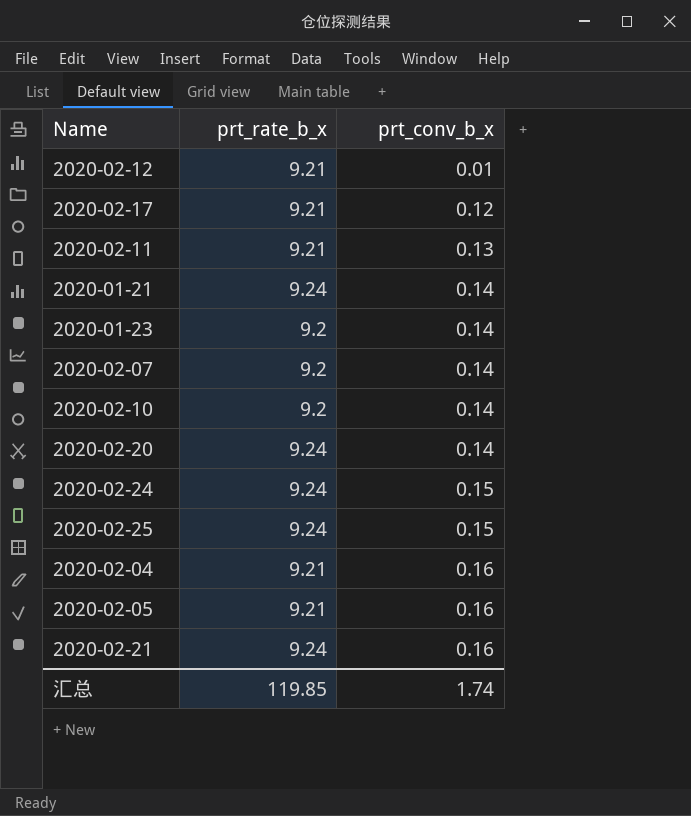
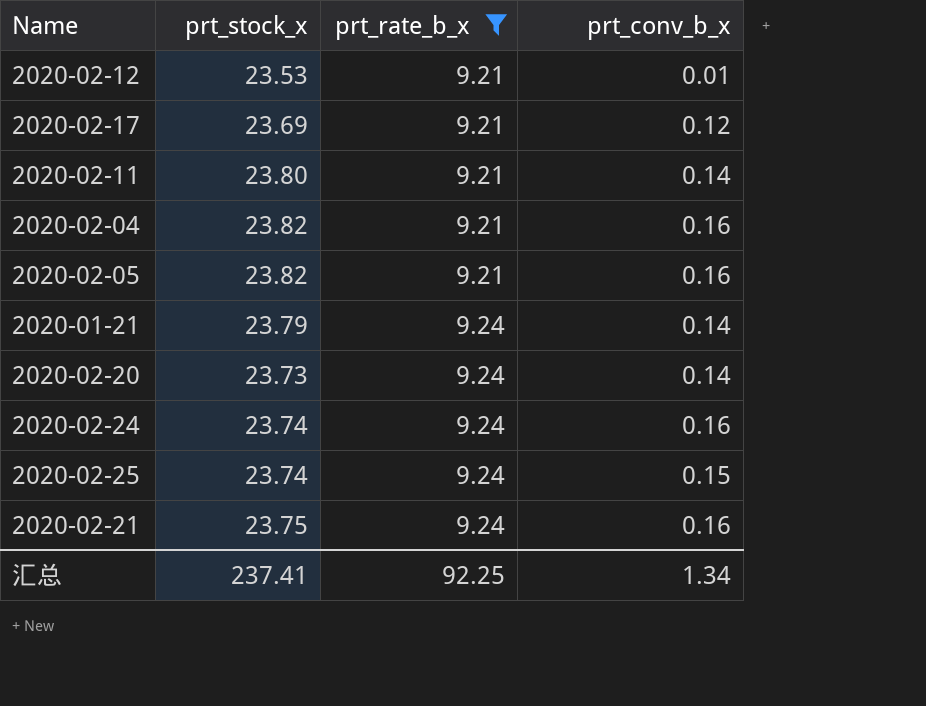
filter: none -> prt_rate_b_x != 9.2
row order: prt_conv_b_x ascending -> prt_rate_b_x ascending
column prt_stock_x | position: none -> 2
2020-02-11 | prt_conv_b_x: 0.13 -> 0.14
2020-02-24 | prt_conv_b_x: 0.15 -> 0.16
汇总 | prt_rate_b_x: 119.85 -> 92.25
汇总 | prt_conv_b_x: 1.74 -> 1.34

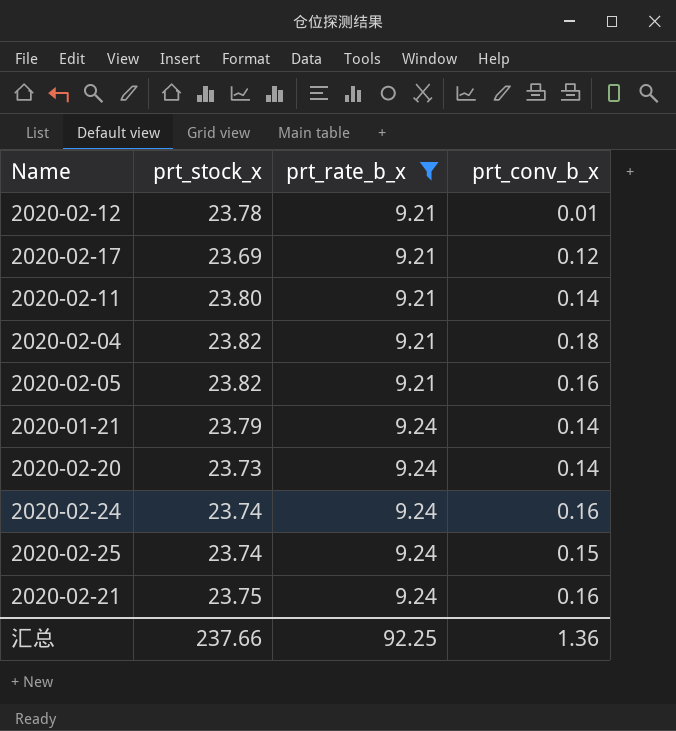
2020-02-12 | prt_stock_x: 23.53 -> 23.78
2020-02-04 | prt_conv_b_x: 0.16 -> 0.18
汇总 | prt_stock_x: 237.41 -> 237.66
汇总 | prt_conv_b_x: 1.34 -> 1.36

